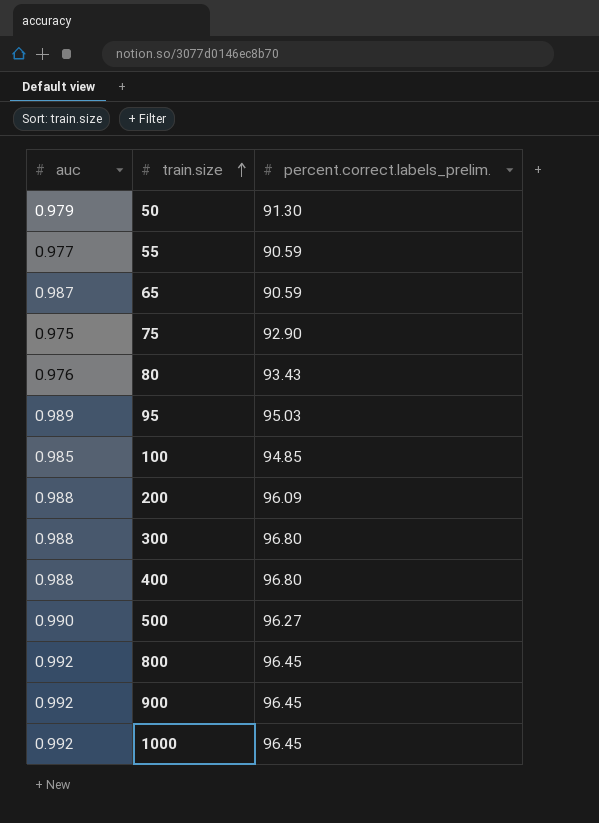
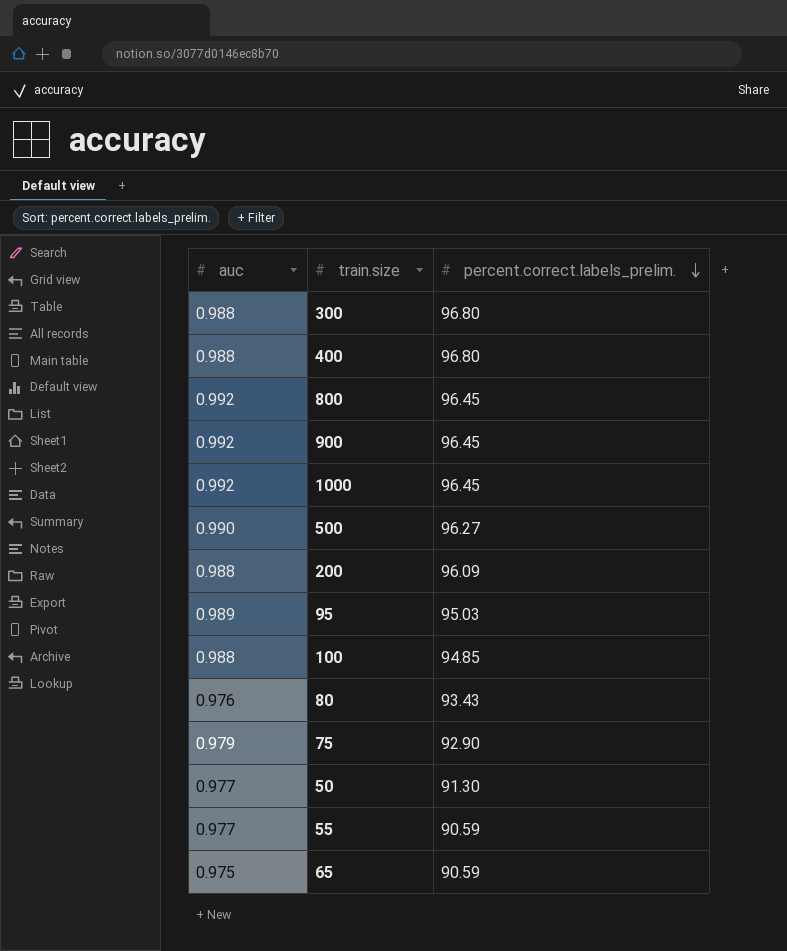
row order: train.size ascending -> percent.correct.labels_prelim. descending
100 | auc: 0.985 -> 0.988
75 | auc: 0.975 -> 0.979
50 | auc: 0.979 -> 0.977
65 | auc: 0.987 -> 0.975

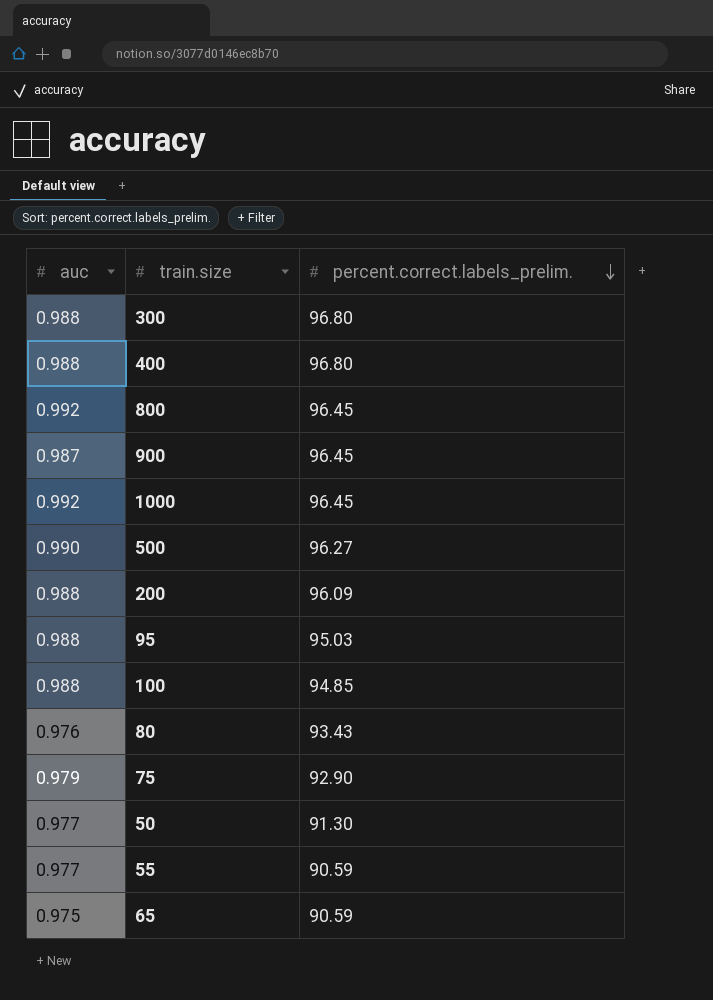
900 | auc: 0.992 -> 0.987
95 | auc: 0.989 -> 0.988

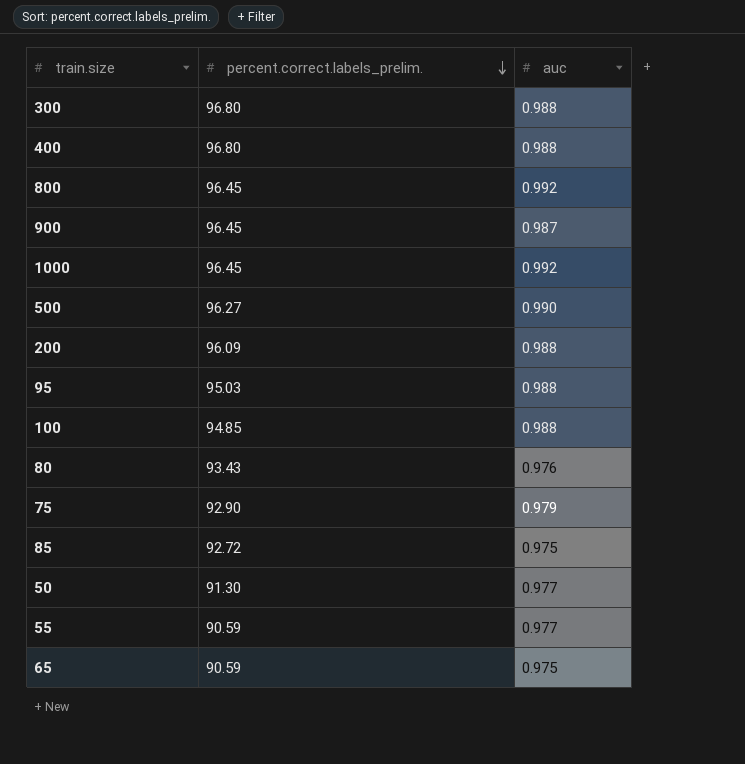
column auc | position: 1 -> 3
row 85: none -> 92.72 | 0.975

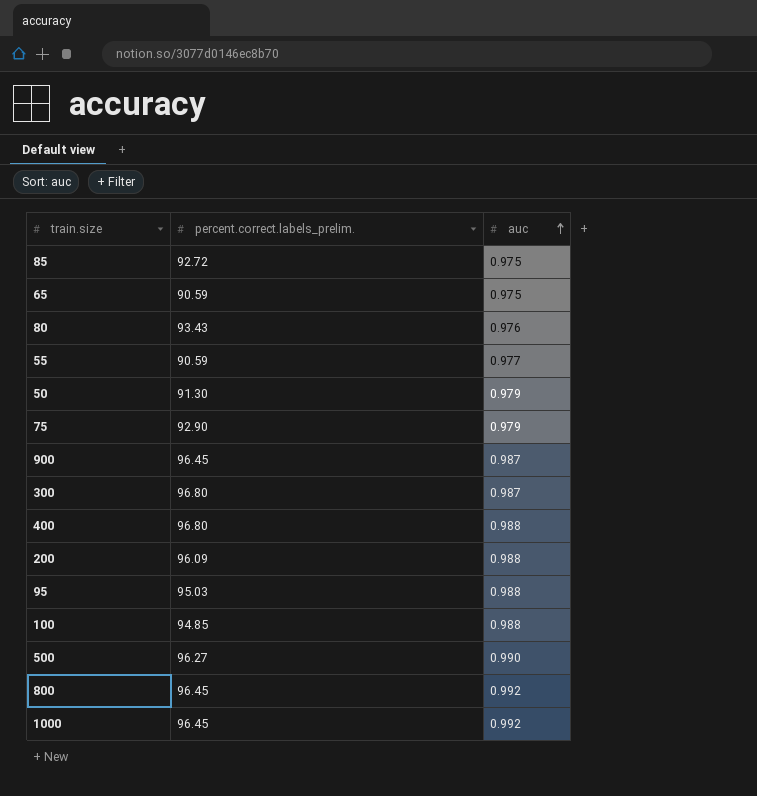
row order: percent.correct.labels_prelim. descending -> auc ascending
50 | auc: 0.977 -> 0.979
300 | auc: 0.988 -> 0.987

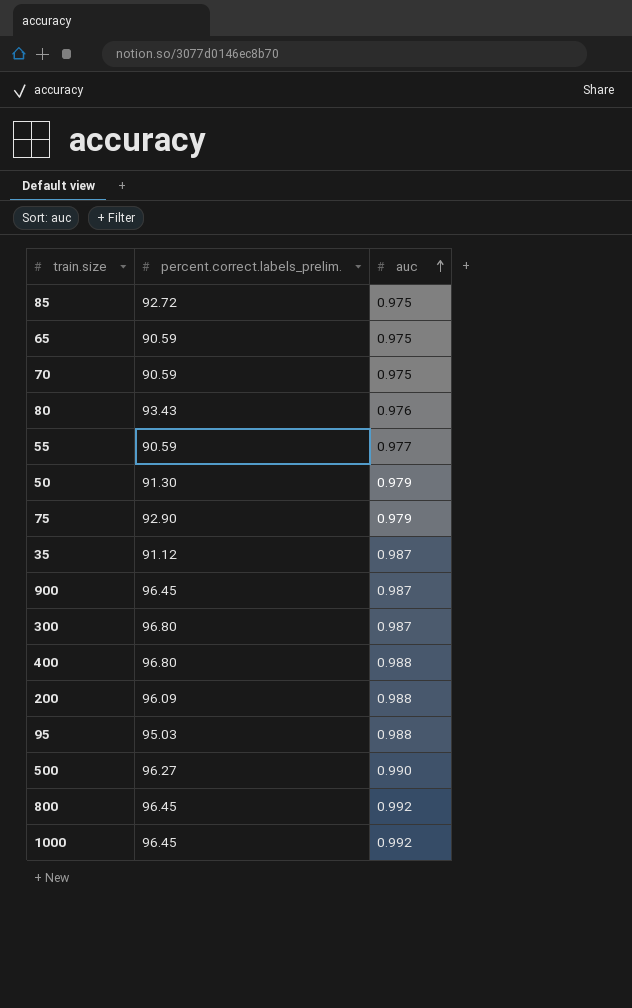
row 100: 94.85 | 0.988 -> none
row 70: none -> 90.59 | 0.975
row 35: none -> 91.12 | 0.987

